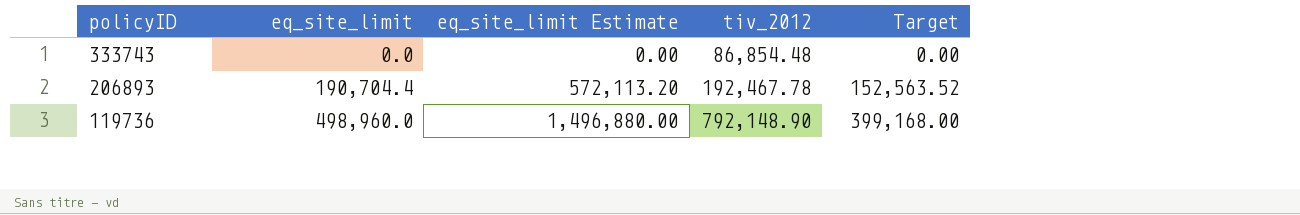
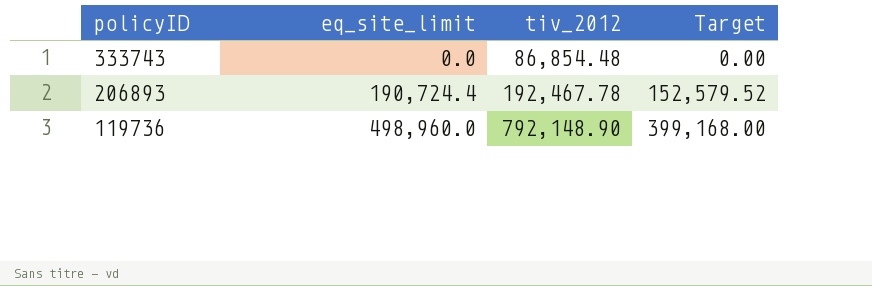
column eq_site_limit Estimate | formula: [eq_site_limit] * 3 -> none
206893 | eq_site_limit: 190,704.4 -> 190,724.4
206893 | Target: 152,563.52 -> 152,579.52

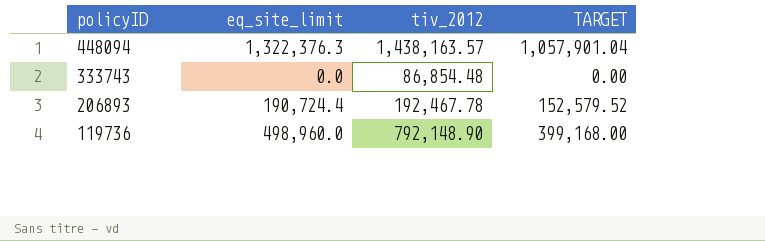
column name: Target -> TARGET
row 448094: none -> 1,322,376.3 | 1,438,163.57 | 1,057,901.04

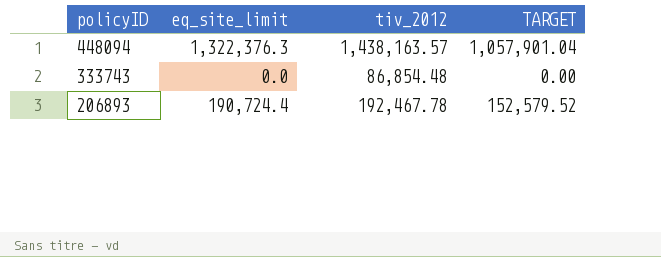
row 119736: 498,960.0 | 792,148.90 | 399,168.00 -> none

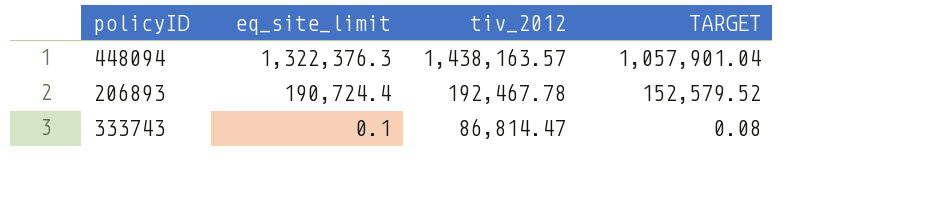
row order: policyID descending -> eq_site_limit descending
333743 | eq_site_limit: 0.0 -> 0.1
333743 | tiv_2012: 86,854.48 -> 86,814.47
333743 | TARGET: 0.00 -> 0.08

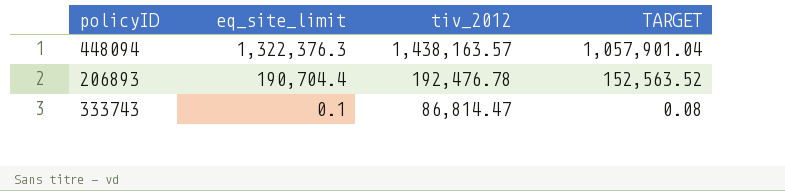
206893 | eq_site_limit: 190,724.4 -> 190,704.4
206893 | tiv_2012: 192,467.78 -> 192,476.78
206893 | TARGET: 152,579.52 -> 152,563.52

